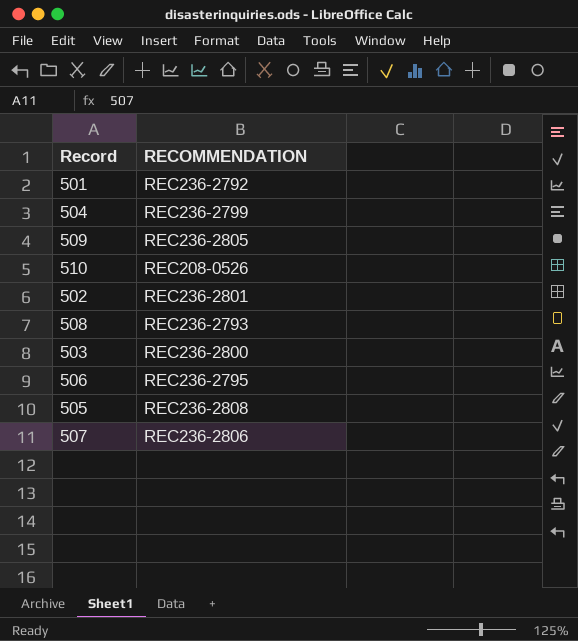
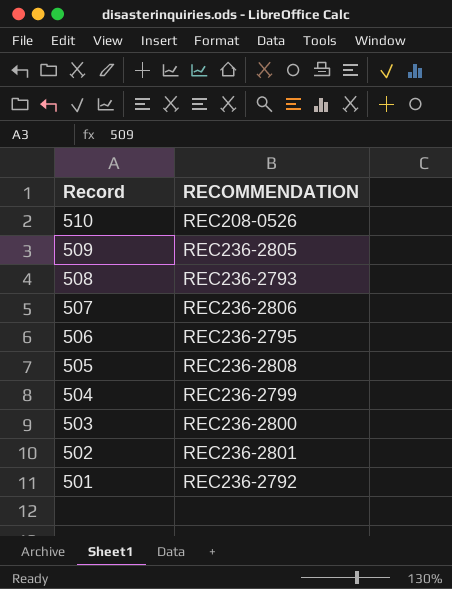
row order: none -> Record descending

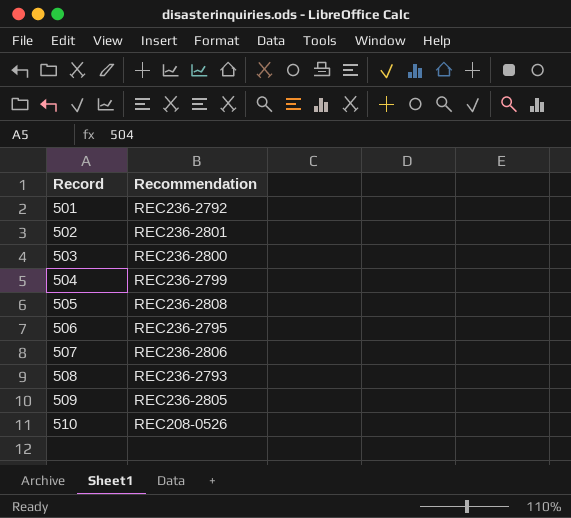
row order: Record descending -> Record ascending
column name: RECOMMENDATION -> Recommendation

